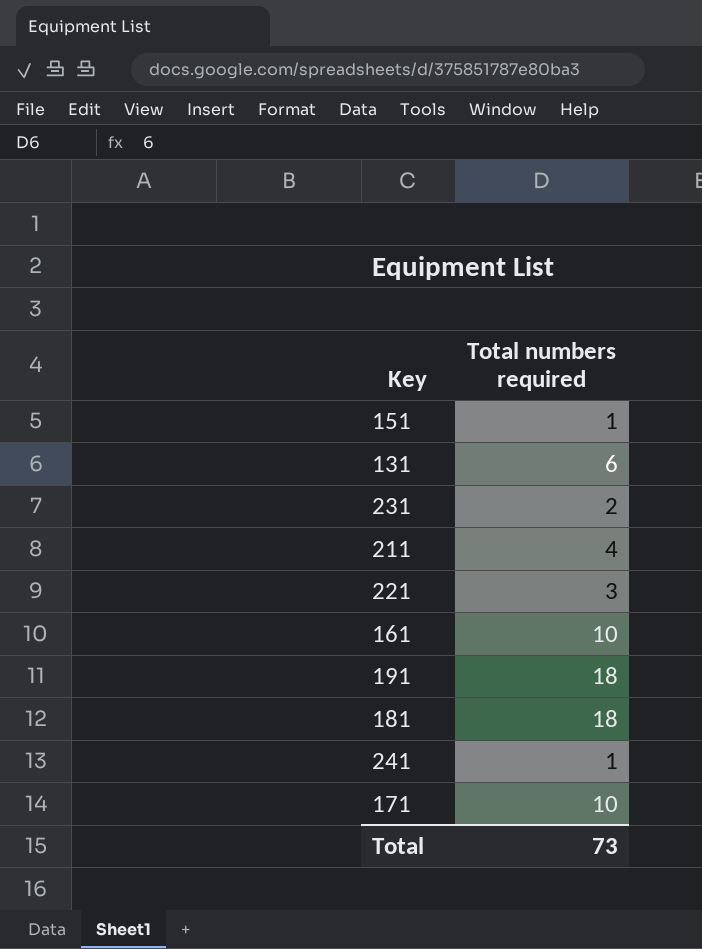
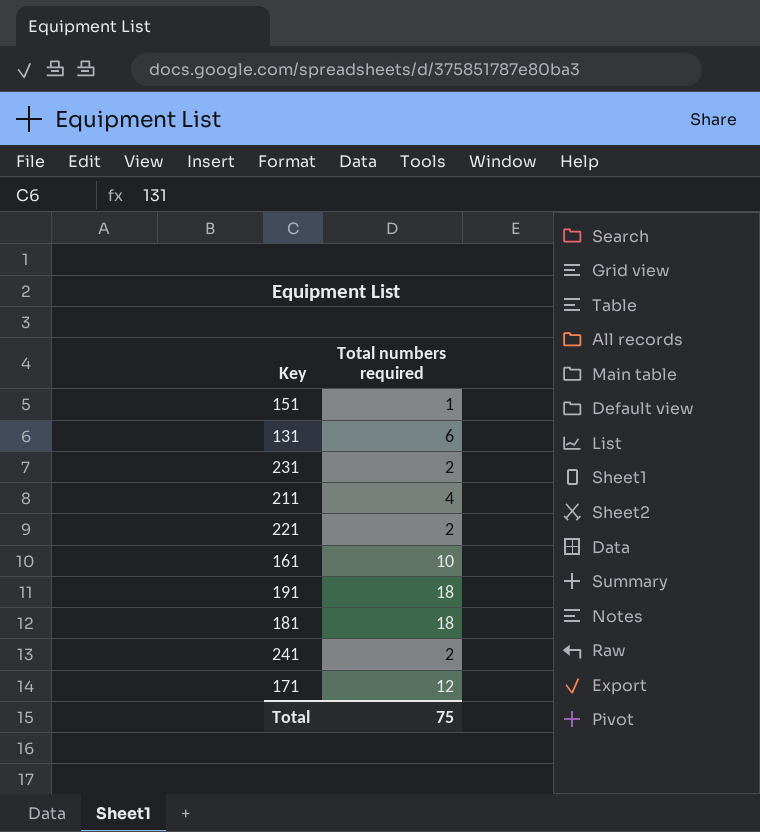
221 | Total numbers required: 3 -> 2
241 | Total numbers required: 1 -> 2
171 | Total numbers required: 10 -> 12
Total | Total numbers required: 73 -> 75

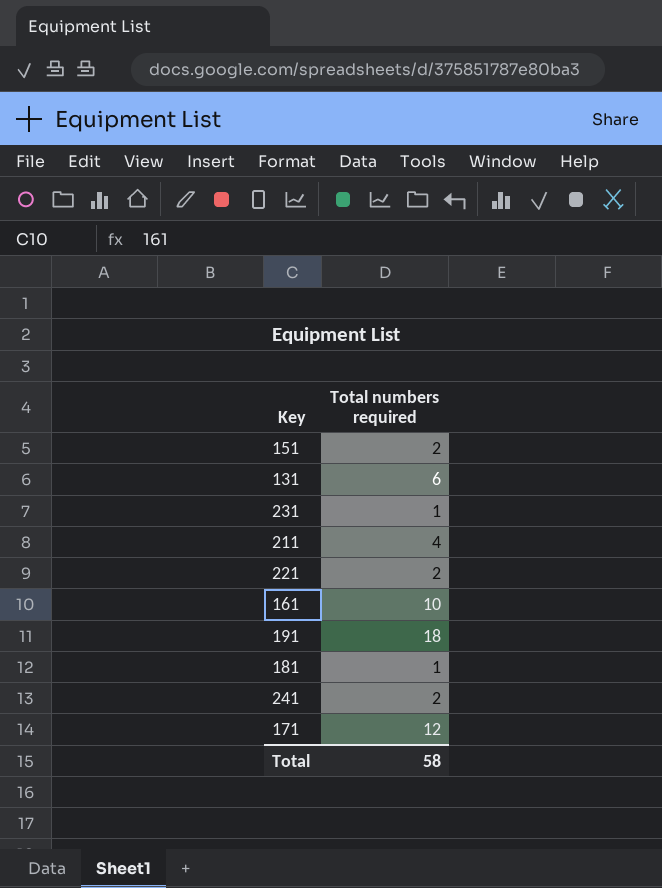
151 | Total numbers required: 1 -> 2
231 | Total numbers required: 2 -> 1
181 | Total numbers required: 18 -> 1
Total | Total numbers required: 75 -> 58

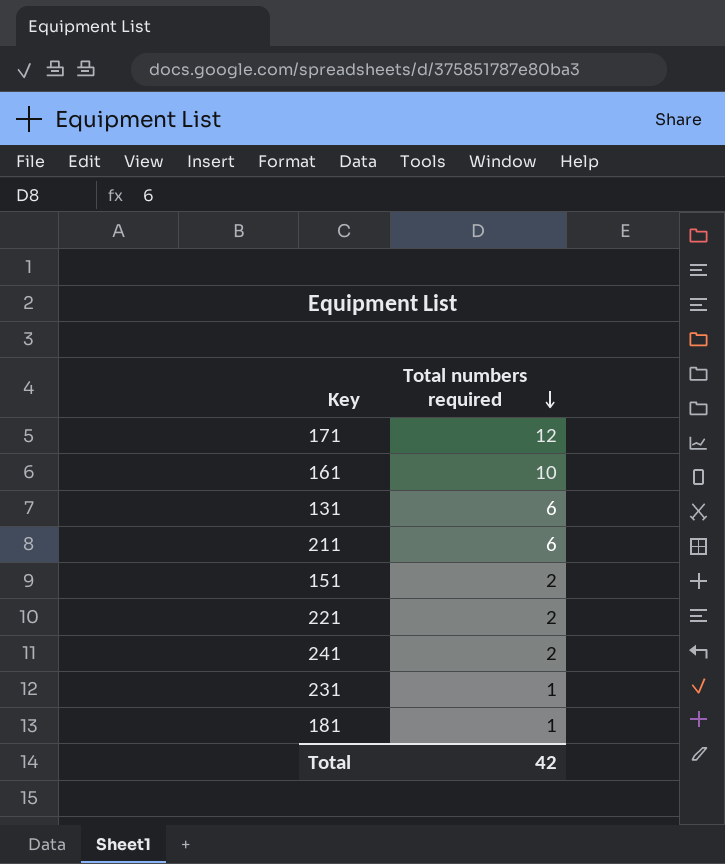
row order: none -> Total numbers required descending
row 191: 18 -> none
211 | Total numbers required: 4 -> 6
Total | Total numbers required: 58 -> 42

